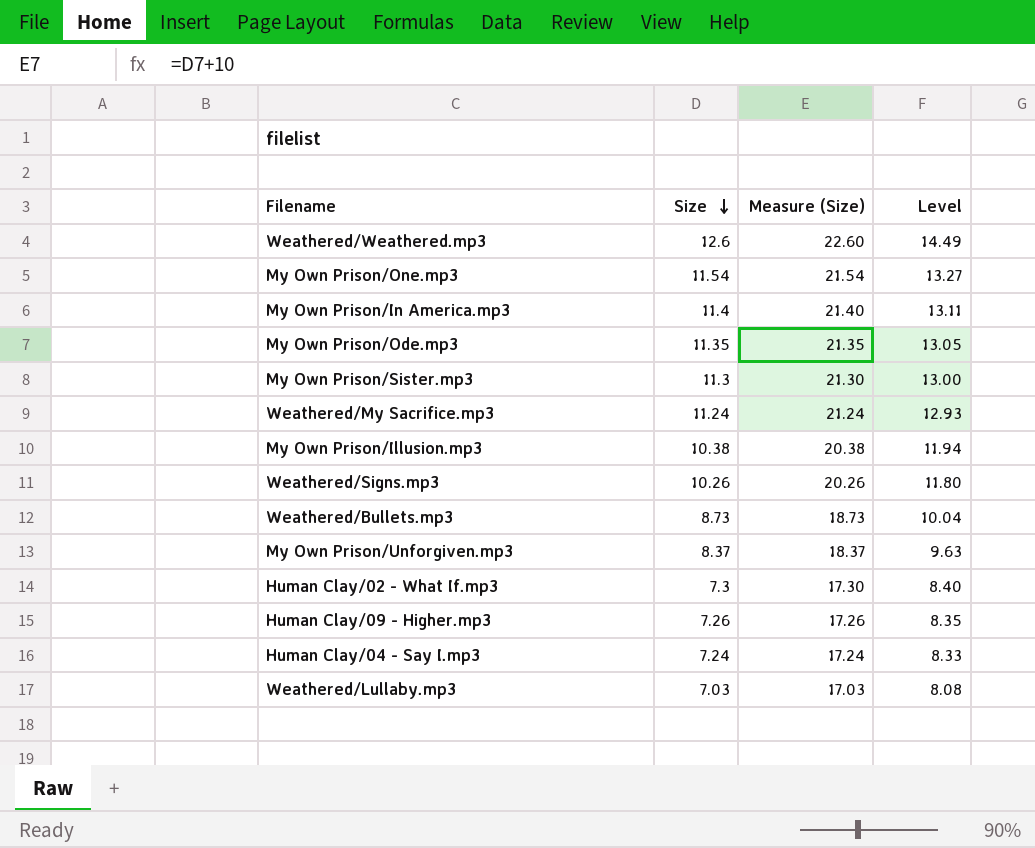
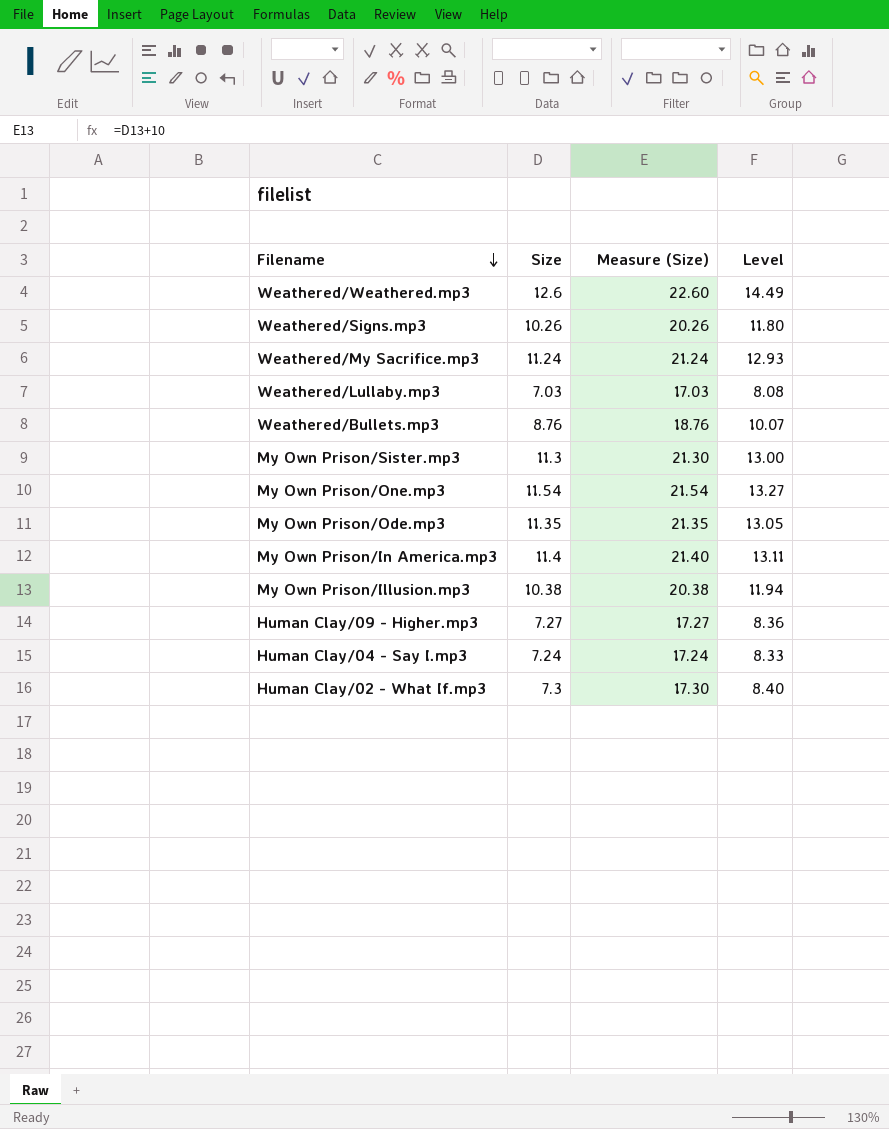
row order: Size descending -> Filename descending
row My Own Prison/Unforgiven.mp3: 8.37 | 18.37 | 9.63 -> none
Weathered/Bullets.mp3 | Size: 8.73 -> 8.76
Weathered/Bullets.mp3 | Measure (Size): 18.73 -> 18.76
Weathered/Bullets.mp3 | Level: 10.04 -> 10.07
Human Clay/09 - Higher.mp3 | Size: 7.26 -> 7.27
Human Clay/09 - Higher.mp3 | Measure (Size): 17.26 -> 17.27
Human Clay/09 - Higher.mp3 | Level: 8.35 -> 8.36

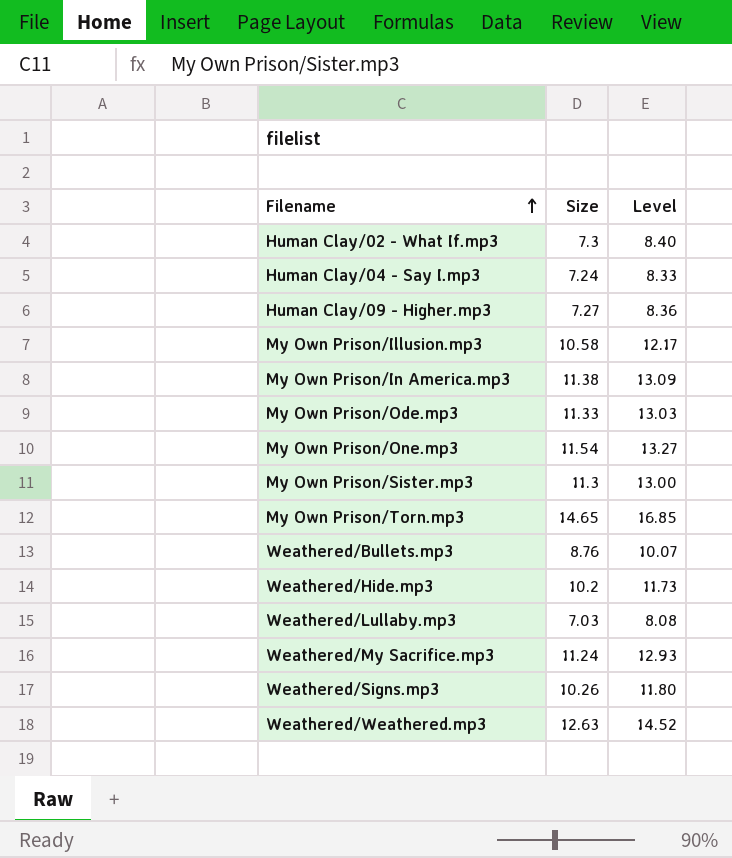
row order: Filename descending -> Filename ascending
column Measure (Size) | formula: [Size] + 10 -> none
My Own Prison/Illusion.mp3 | Size: 10.38 -> 10.58
My Own Prison/Illusion.mp3 | Level: 11.94 -> 12.17
My Own Prison/In America.mp3 | Size: 11.4 -> 11.38
My Own Prison/In America.mp3 | Level: 13.11 -> 13.09
My Own Prison/Ode.mp3 | Size: 11.35 -> 11.33
My Own Prison/Ode.mp3 | Level: 13.05 -> 13.03
row My Own Prison/Torn.mp3: none -> 14.65 | 16.85
row Weathered/Hide.mp3: none -> 10.2 | 11.73
Weathered/Weathered.mp3 | Size: 12.6 -> 12.63
Weathered/Weathered.mp3 | Level: 14.49 -> 14.52

